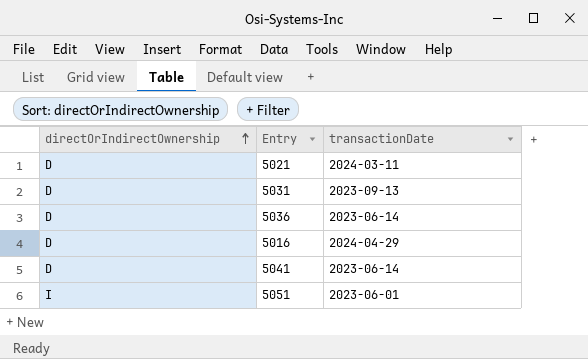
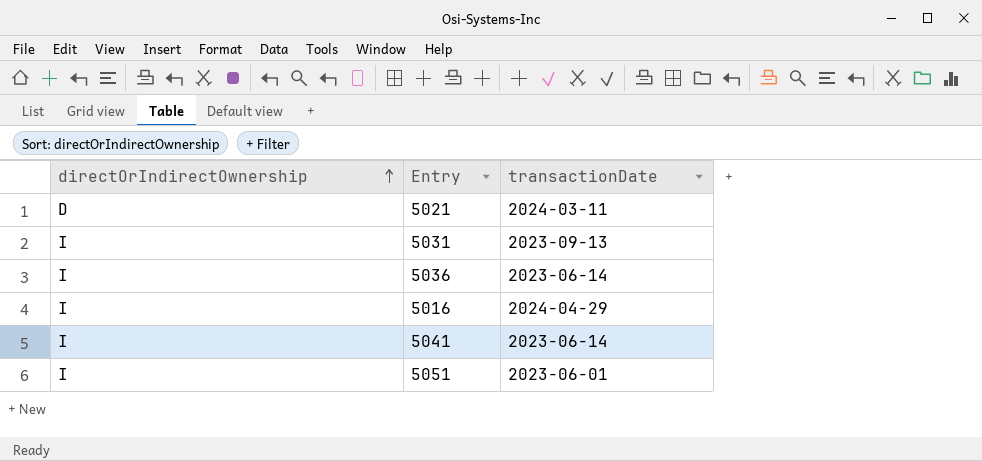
5031 | directOrIndirectOwnership: D -> I
5036 | directOrIndirectOwnership: D -> I
5016 | directOrIndirectOwnership: D -> I
5041 | directOrIndirectOwnership: D -> I

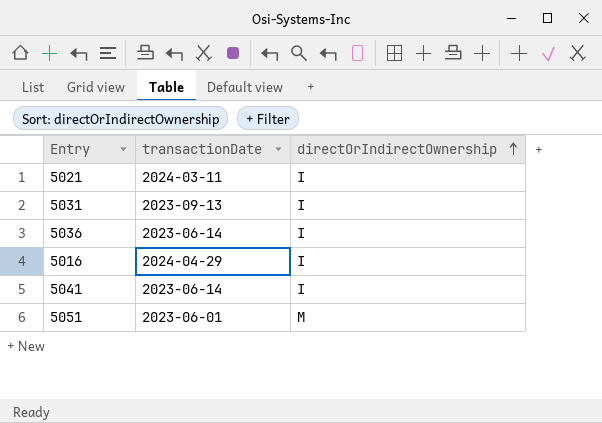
column directOrIndirectOwnership | position: 1 -> 3
5021 | directOrIndirectOwnership: D -> I
5051 | directOrIndirectOwnership: I -> M

